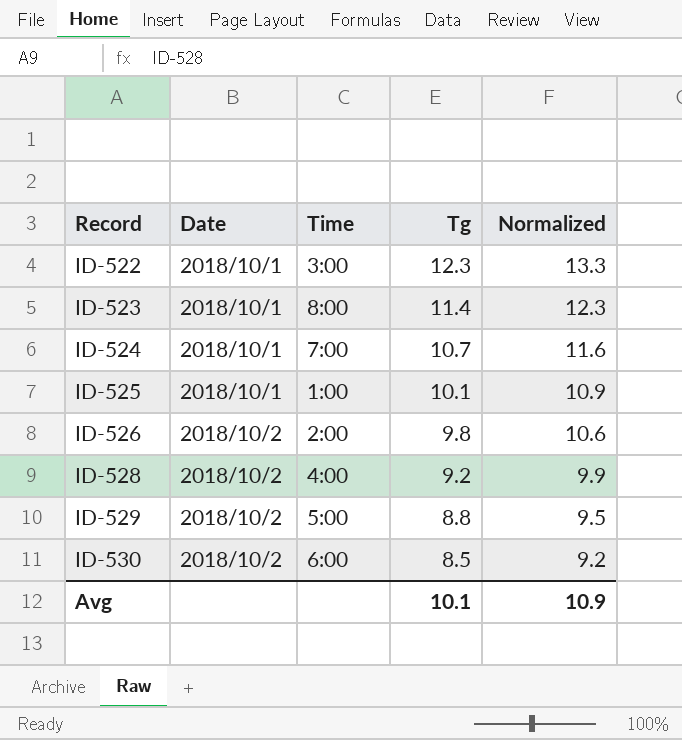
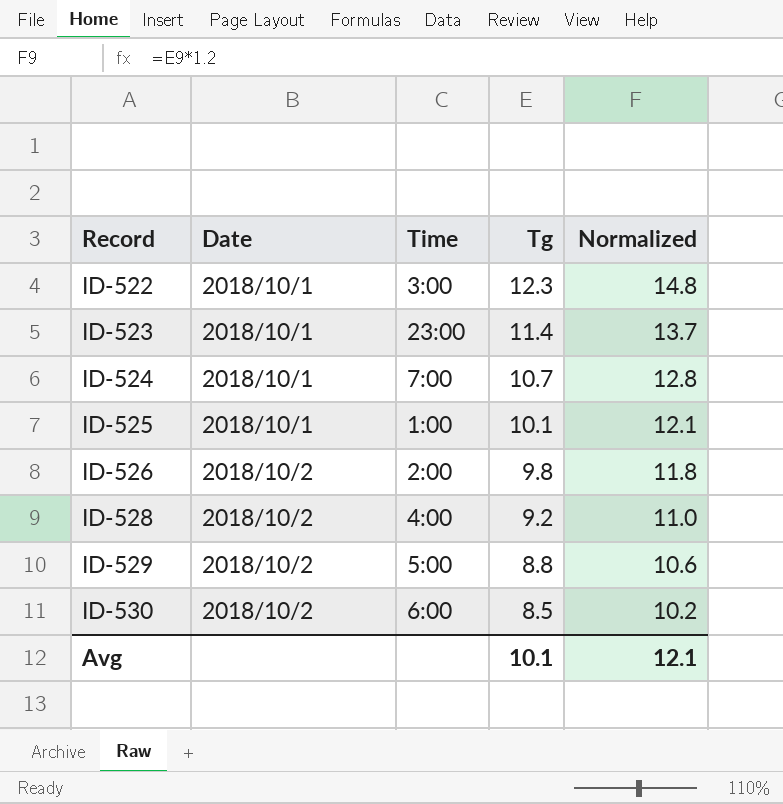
column Normalized | formula: [Tg] * 1.08 -> [Tg] * 1.2
ID-523 | Time: 8:00 -> 23:00
Avg | Normalized: 10.9 -> 12.1

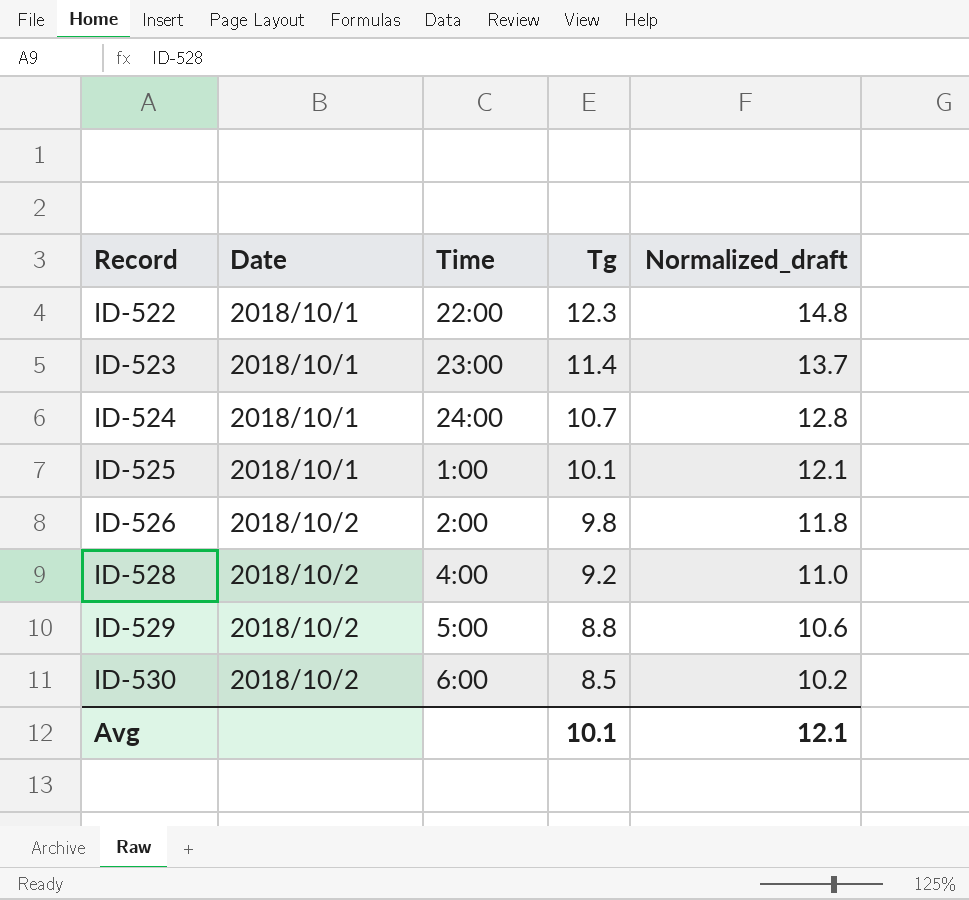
column name: Normalized -> Normalized_draft
ID-522 | Time: 3:00 -> 22:00
ID-524 | Time: 7:00 -> 24:00

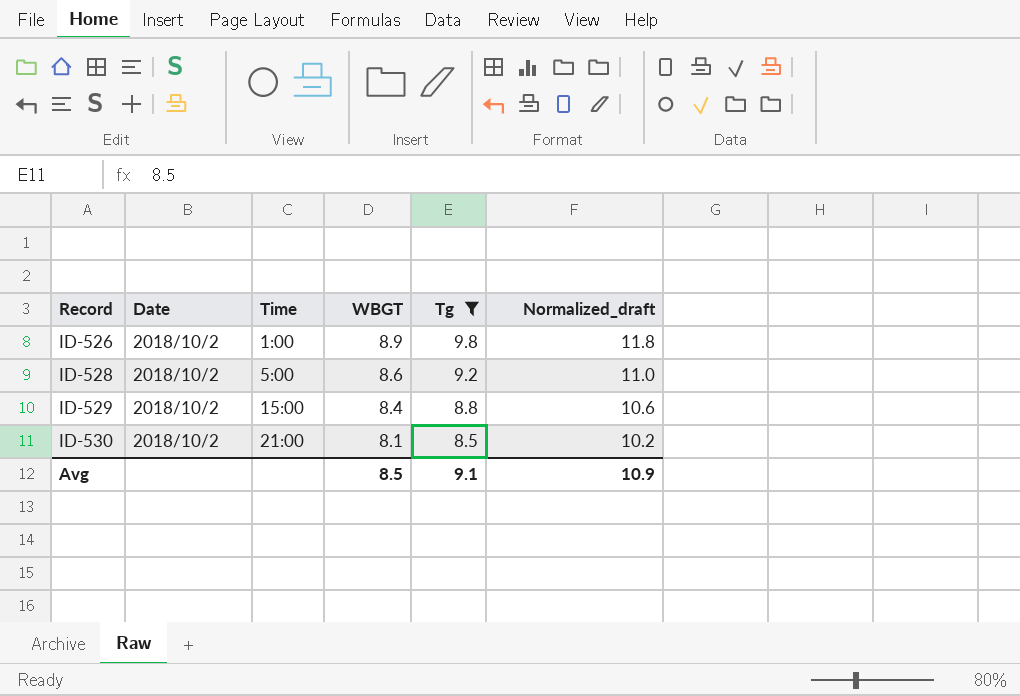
filter: none -> Tg <= 9.8
column WBGT | position: none -> 4
ID-526 | Time: 2:00 -> 1:00
ID-528 | Time: 4:00 -> 5:00
ID-529 | Time: 5:00 -> 15:00
ID-530 | Time: 6:00 -> 21:00
Avg | Tg: 10.1 -> 9.1
Avg | Normalized_draft: 12.1 -> 10.9

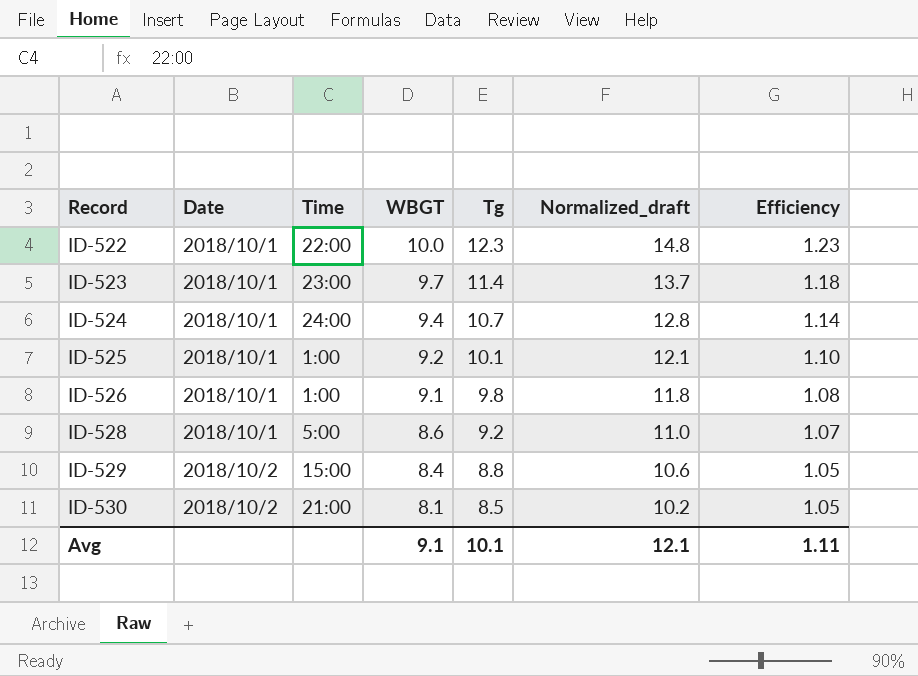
filter: Tg <= 9.8 -> none
column Efficiency | formula: none -> [Tg] / [WBGT]
ID-526 | Date: 2018/10/2 -> 2018/10/1
ID-526 | WBGT: 8.9 -> 9.1
ID-528 | Date: 2018/10/2 -> 2018/10/1
Avg | WBGT: 8.5 -> 9.1
Avg | Tg: 9.1 -> 10.1
Avg | Normalized_draft: 10.9 -> 12.1

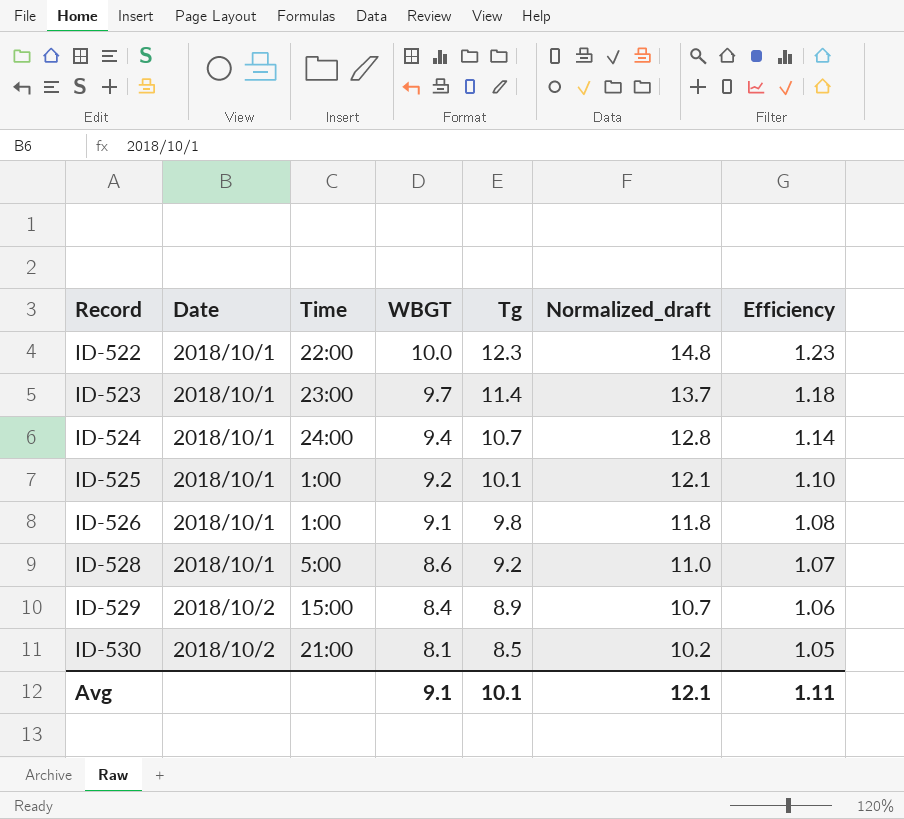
ID-529 | Tg: 8.8 -> 8.9
ID-529 | Normalized_draft: 10.6 -> 10.7
ID-529 | Efficiency: 1.05 -> 1.06

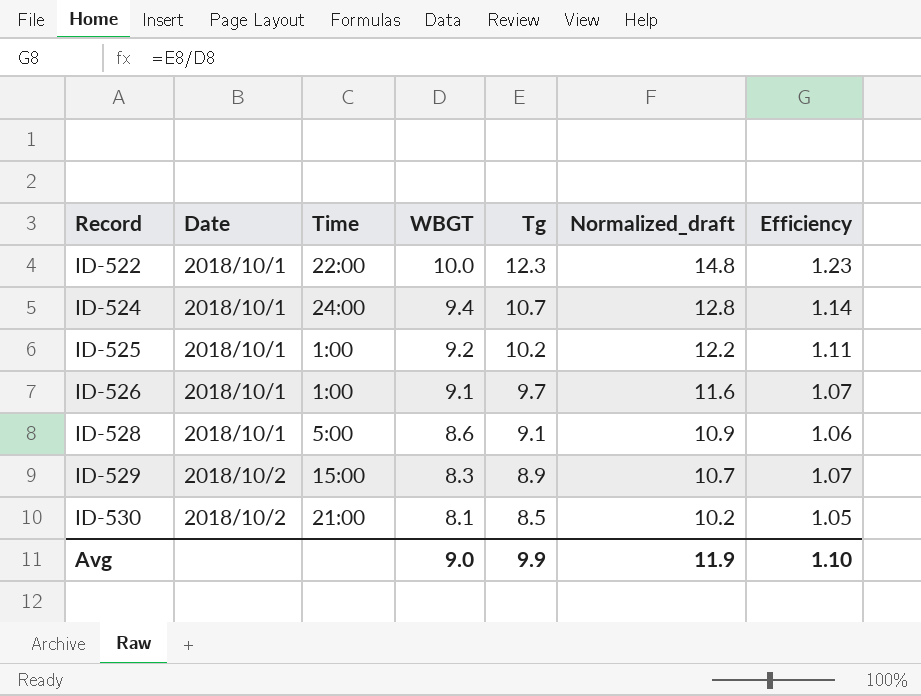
row ID-523: 2018/10/1 | 23:00 | 9.7 | 11.4 | 13.7 | 1.18 -> none
ID-525 | Tg: 10.1 -> 10.2
ID-525 | Normalized_draft: 12.1 -> 12.2
ID-525 | Efficiency: 1.10 -> 1.11
ID-526 | Tg: 9.8 -> 9.7
ID-526 | Normalized_draft: 11.8 -> 11.6
ID-526 | Efficiency: 1.08 -> 1.07
ID-528 | Tg: 9.2 -> 9.1
ID-528 | Normalized_draft: 11.0 -> 10.9
ID-528 | Efficiency: 1.07 -> 1.06
ID-529 | WBGT: 8.4 -> 8.3
ID-529 | Efficiency: 1.06 -> 1.07
Avg | WBGT: 9.1 -> 9.0
Avg | Tg: 10.1 -> 9.9
Avg | Normalized_draft: 12.1 -> 11.9
Avg | Efficiency: 1.11 -> 1.10

